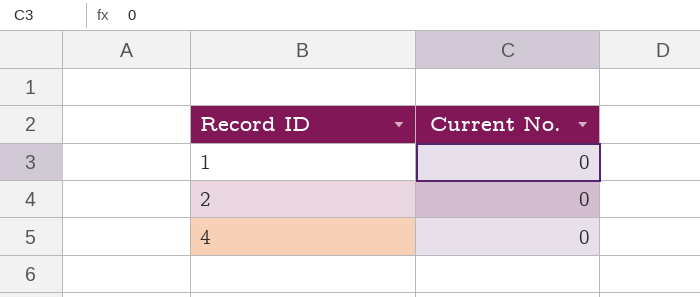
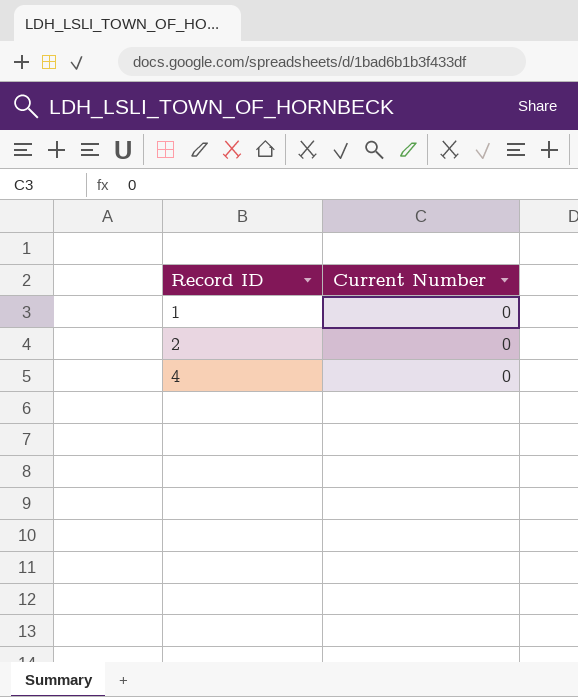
column name: Current No. -> Current Number

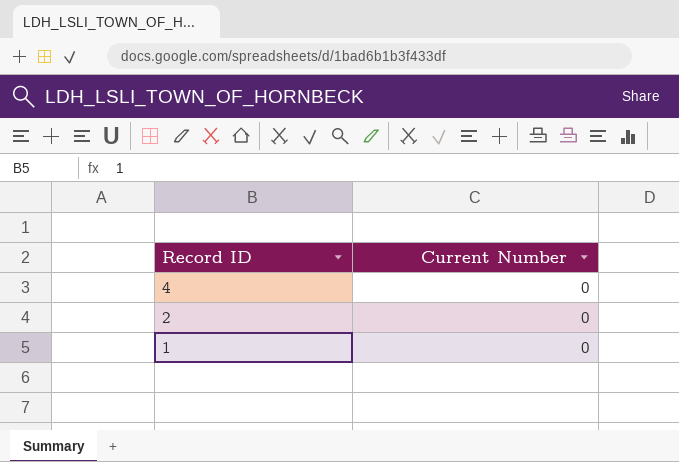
row order: Record ID ascending -> Record ID descending

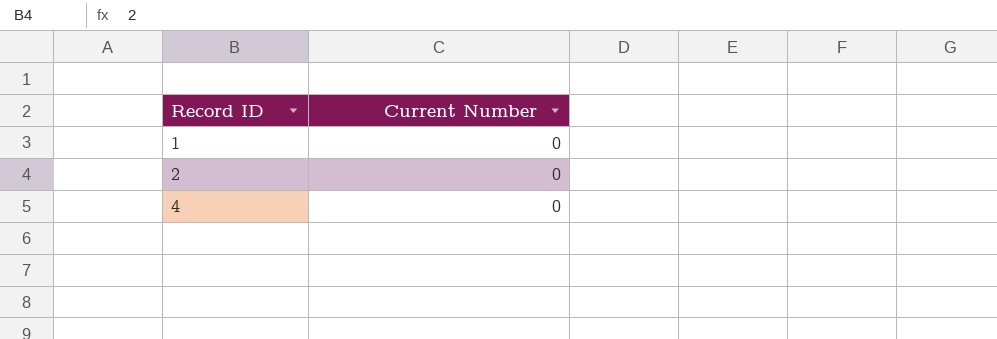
row order: Record ID descending -> Record ID ascending

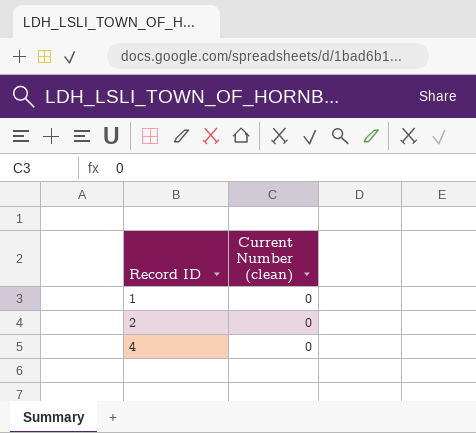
column name: Current Number -> Current Number (clean)

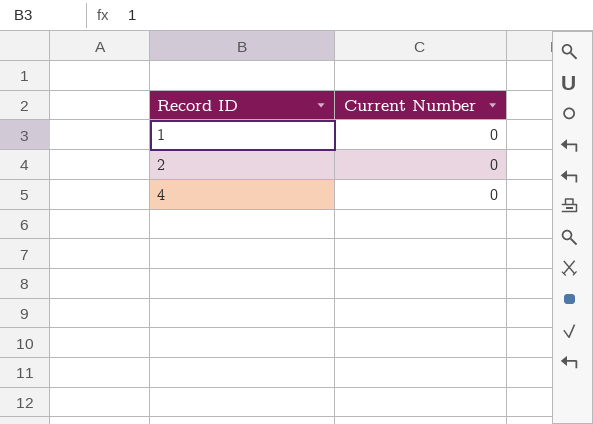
column name: Current Number (clean) -> Current Number

